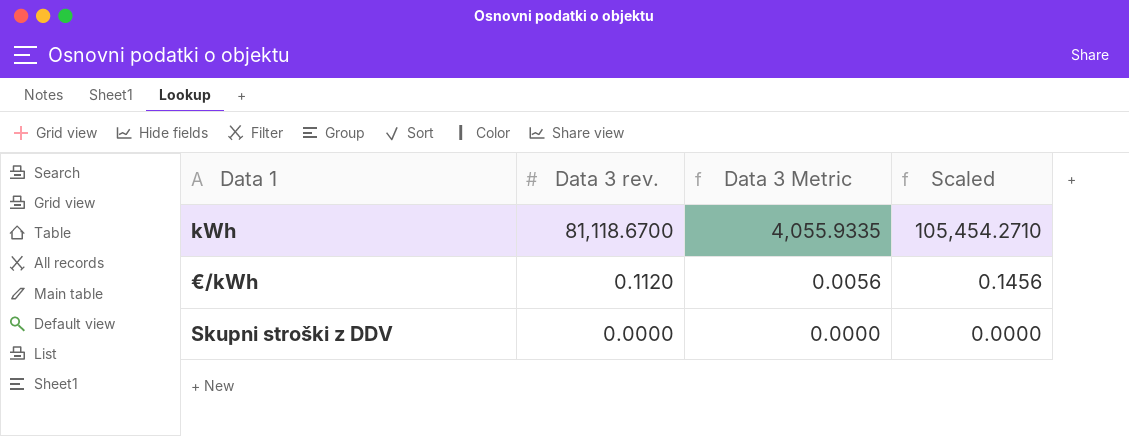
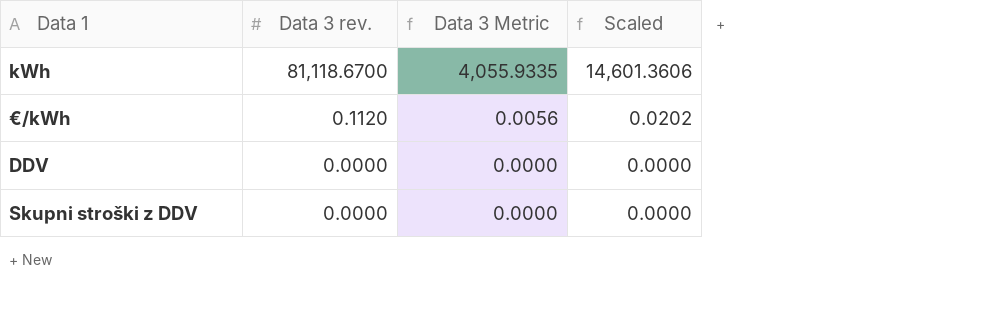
column Scaled | formula: [Data 3 rev.] * 1.3 -> [Data 3 rev.] * 0.18
row DDV: none -> 0.0000 | 0.0000 | 0.0000

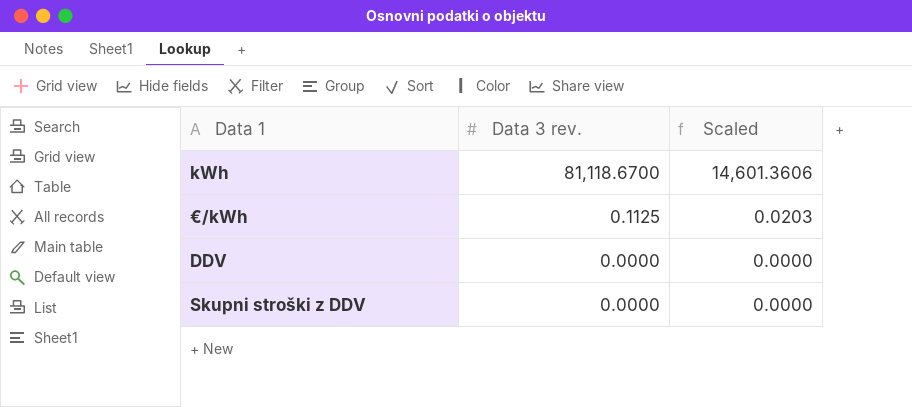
column Data 3 Metric | formula: [Data 3 rev.] * 0.05 -> none
€/kWh | Data 3 rev.: 0.1120 -> 0.1125
€/kWh | Scaled: 0.0202 -> 0.0203

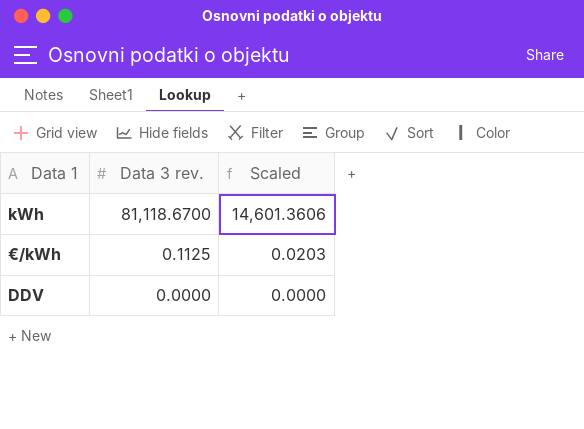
row Skupni stroški z DDV: 0.0000 | 0.0000 -> none

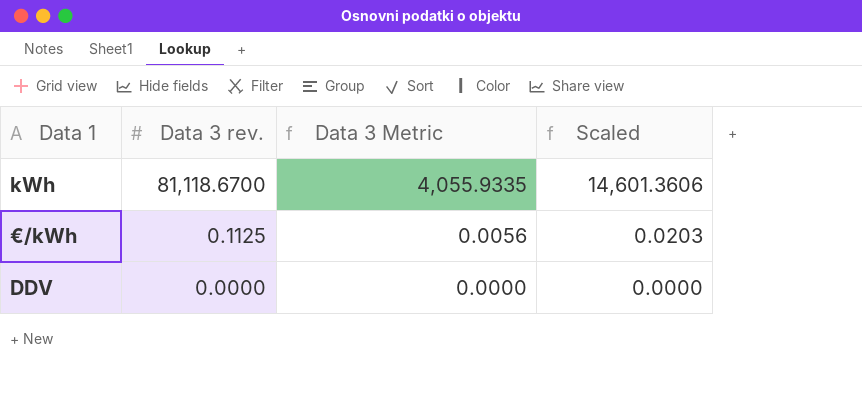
column Data 3 Metric | formula: none -> [Data 3 rev.] * 0.05

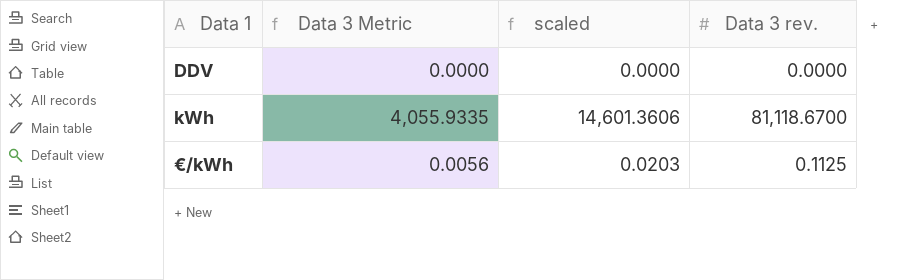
row order: Data 3 rev. descending -> Data 1 ascending
column name: Scaled -> scaled
column Data 3 rev. | position: 2 -> 4

